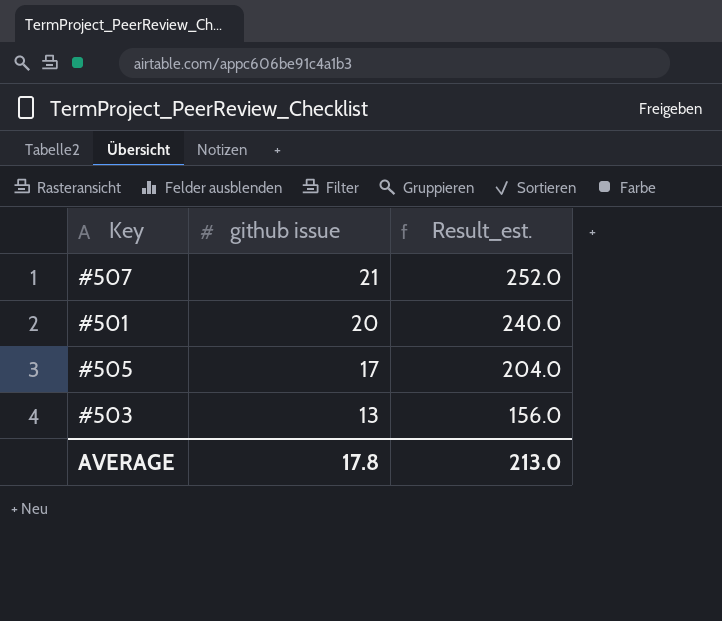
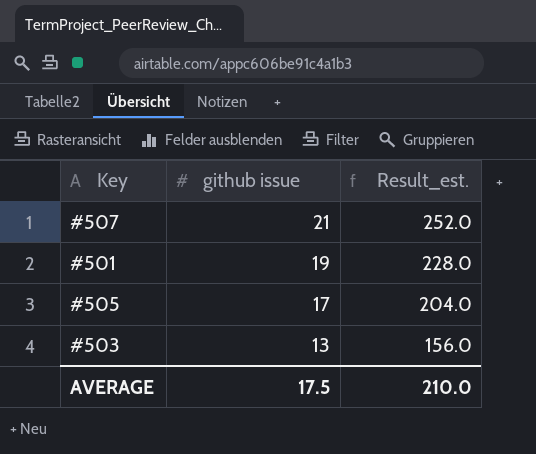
#501 | github issue: 20 -> 19
#501 | Result_est.: 240.0 -> 228.0
AVERAGE | github issue: 17.8 -> 17.5
AVERAGE | Result_est.: 213.0 -> 210.0

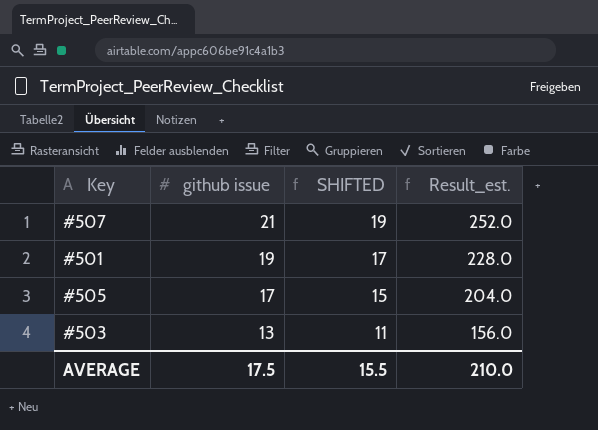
column SHIFTED | formula: none -> [github issue] - 2

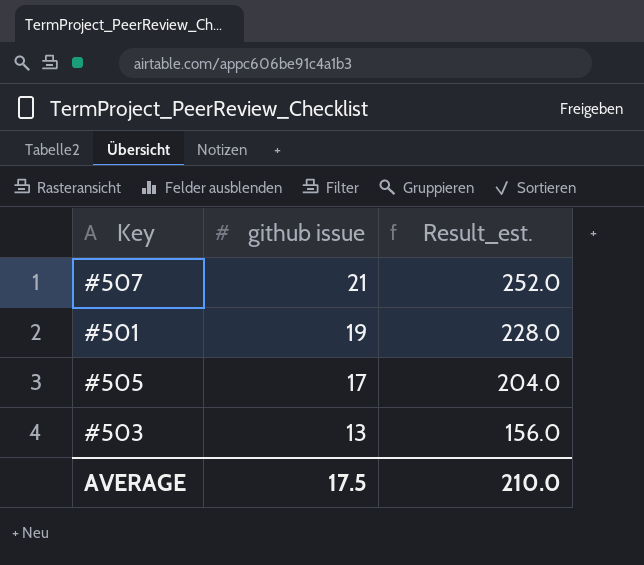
column SHIFTED | formula: [github issue] - 2 -> none

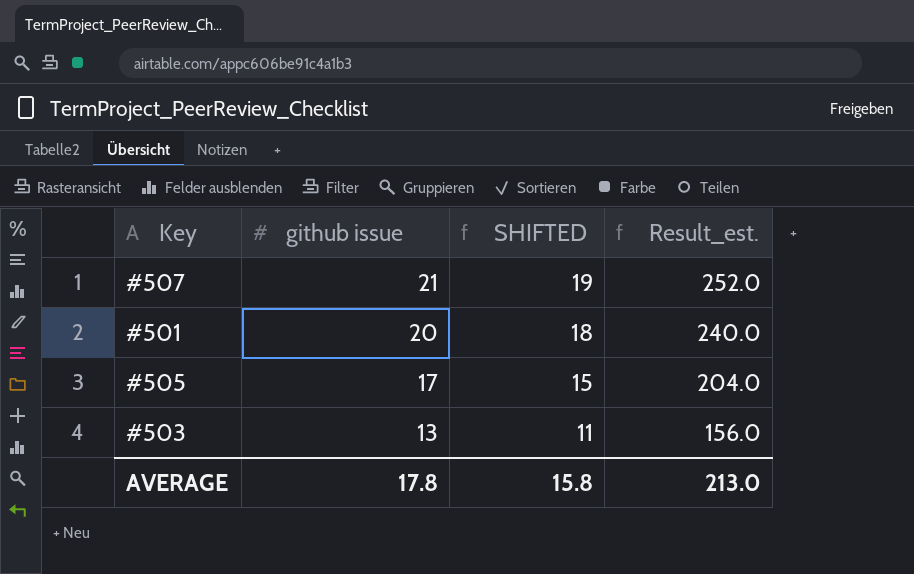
column SHIFTED | formula: none -> [github issue] - 2
#501 | github issue: 19 -> 20
#501 | Result_est.: 228.0 -> 240.0
AVERAGE | github issue: 17.5 -> 17.8
AVERAGE | Result_est.: 210.0 -> 213.0

